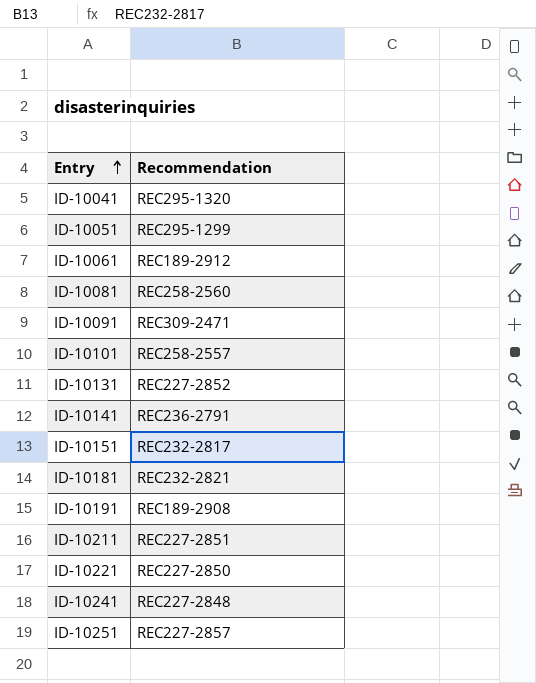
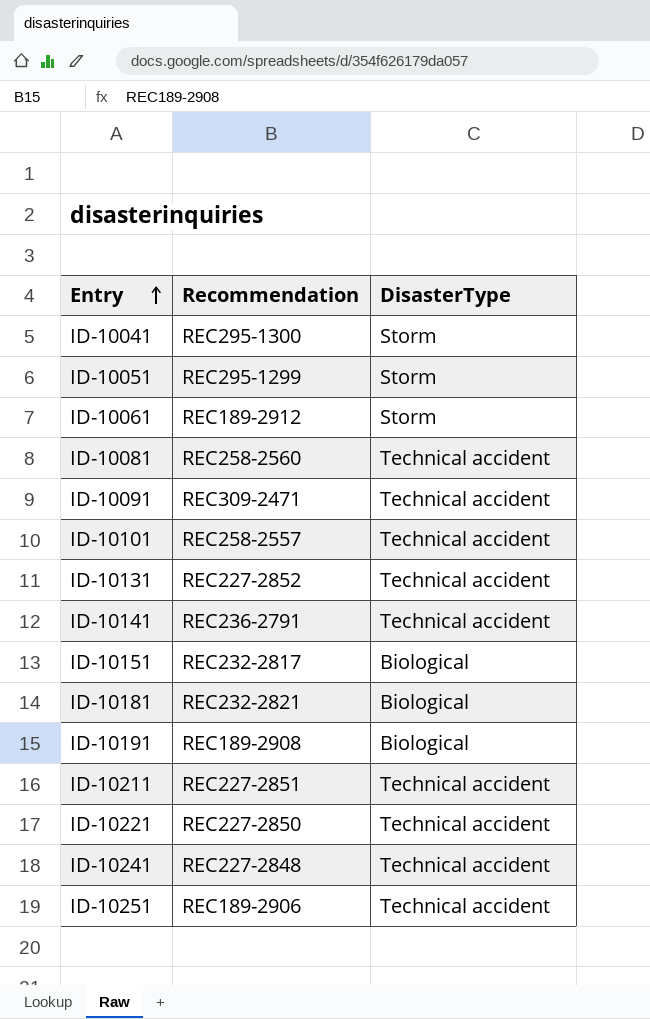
column DisasterType | position: none -> 3
ID-10041 | Recommendation: REC295-1320 -> REC295-1300
ID-10251 | Recommendation: REC227-2857 -> REC189-2906

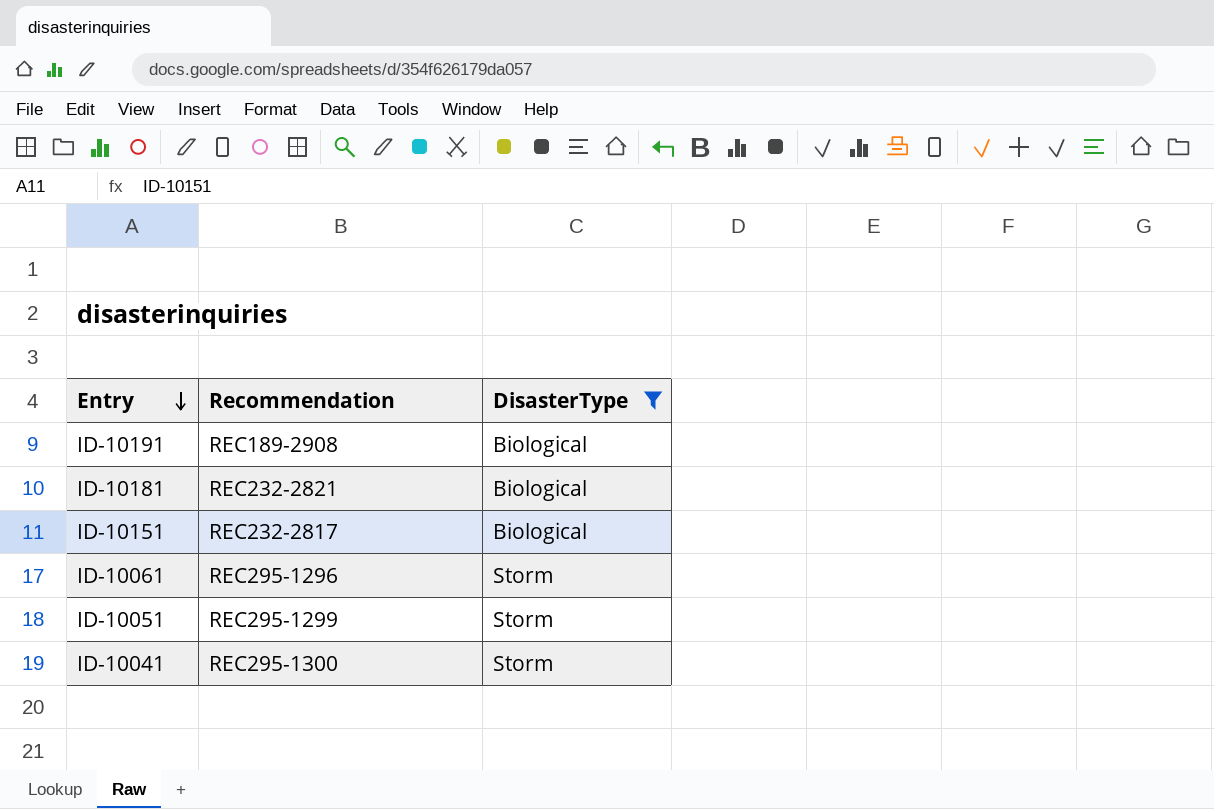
filter: none -> DisasterType != Technical accident
row order: Entry ascending -> Entry descending
ID-10061 | Recommendation: REC189-2912 -> REC295-1296

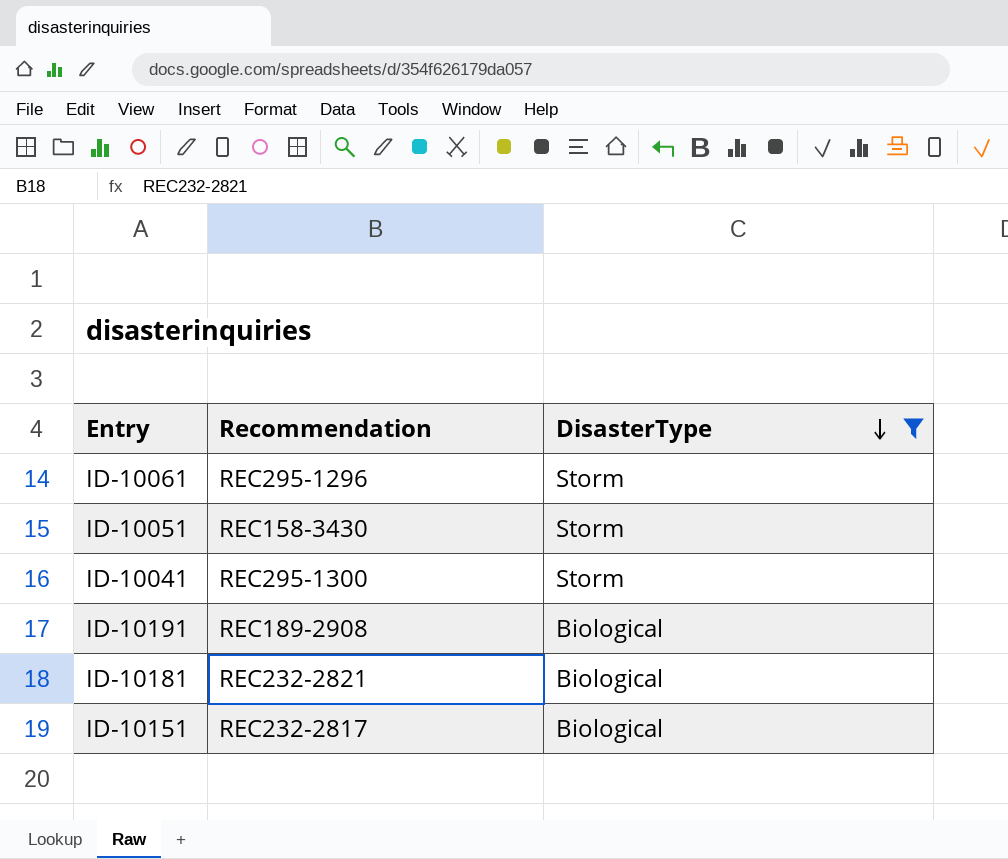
row order: Entry descending -> DisasterType descending
ID-10051 | Recommendation: REC295-1299 -> REC158-3430

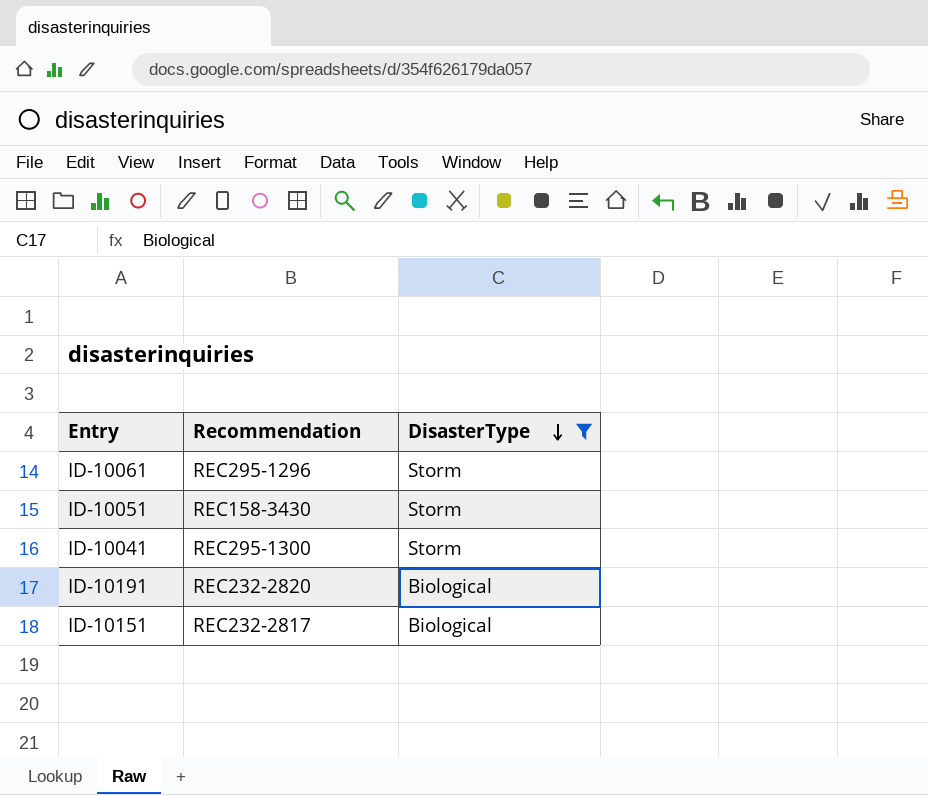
row ID-10181: REC232-2821 | Biological -> none
ID-10191 | Recommendation: REC189-2908 -> REC232-2820

